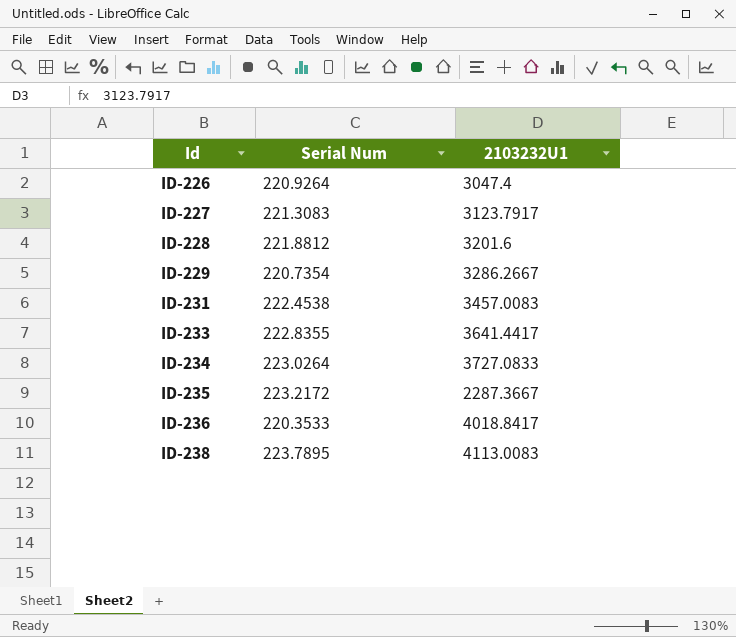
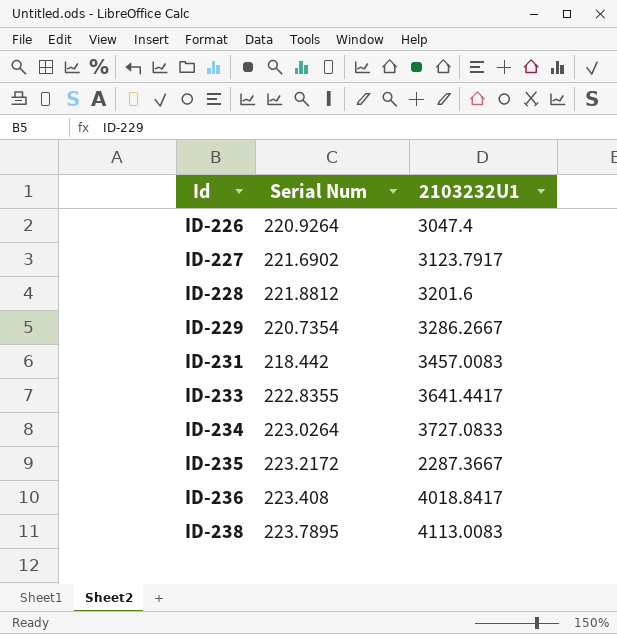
ID-227 | Serial Num: 221.3083 -> 221.6902
ID-231 | Serial Num: 222.4538 -> 218.442
ID-236 | Serial Num: 220.3533 -> 223.408

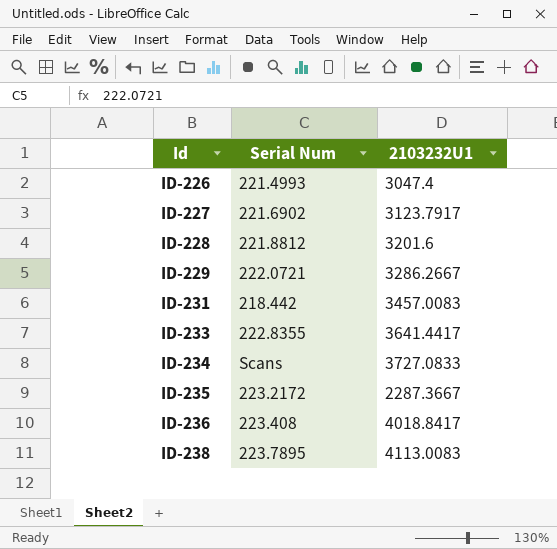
ID-226 | Serial Num: 220.9264 -> 221.4993
ID-229 | Serial Num: 220.7354 -> 222.0721
ID-234 | Serial Num: 223.0264 -> Scans

